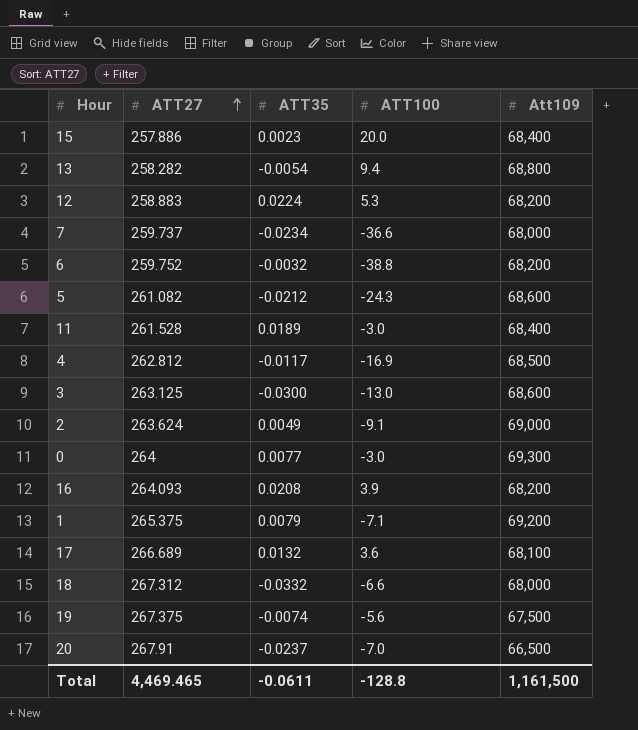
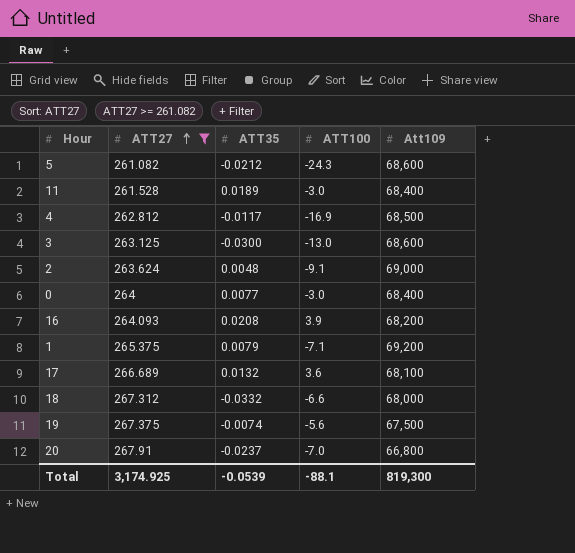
filter: none -> ATT27 >= 261.082
2 | ATT35: 0.0049 -> 0.0048
0 | Att109: 69,300 -> 68,400
20 | Att109: 66,500 -> 66,800
Total | ATT27: 4,469.465 -> 3,174.925
Total | ATT35: -0.0611 -> -0.0539
Total | ATT100: -128.8 -> -88.1
Total | Att109: 1,161,500 -> 819,300

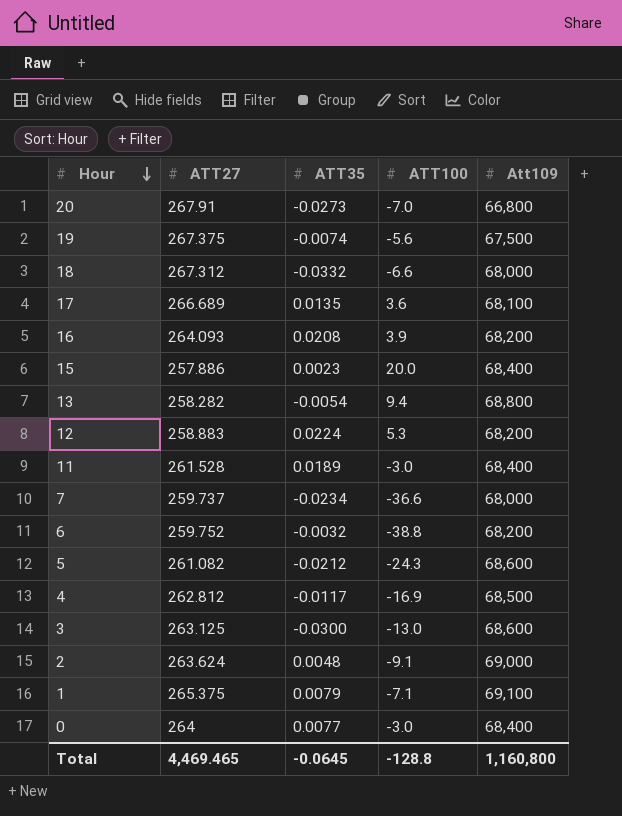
filter: ATT27 >= 261.082 -> none
row order: ATT27 ascending -> Hour descending
20 | ATT35: -0.0237 -> -0.0273
17 | ATT35: 0.0132 -> 0.0135
1 | Att109: 69,200 -> 69,100
Total | ATT27: 3,174.925 -> 4,469.465
Total | ATT35: -0.0539 -> -0.0645
Total | ATT100: -88.1 -> -128.8
Total | Att109: 819,300 -> 1,160,800

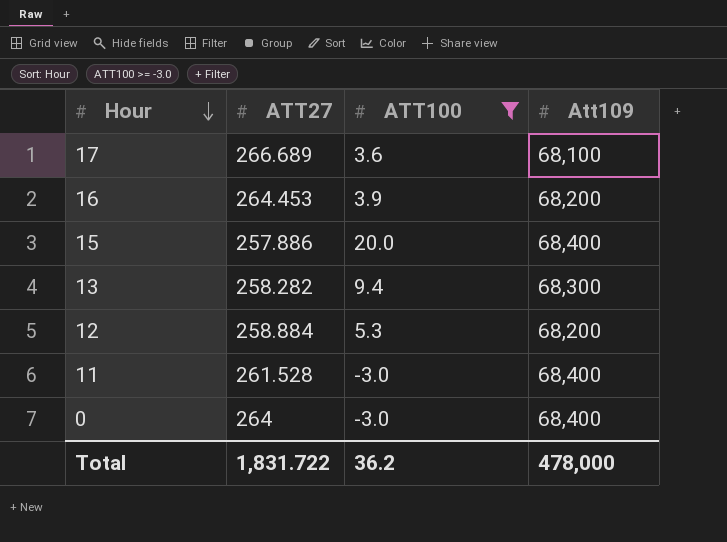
filter: none -> ATT100 >= -3.0
column ATT35 | position: 3 -> none
16 | ATT27: 264.093 -> 264.453
13 | Att109: 68,800 -> 68,300
12 | ATT27: 258.883 -> 258.884
Total | ATT27: 4,469.465 -> 1,831.722
Total | ATT100: -128.8 -> 36.2
Total | Att109: 1,160,800 -> 478,000

